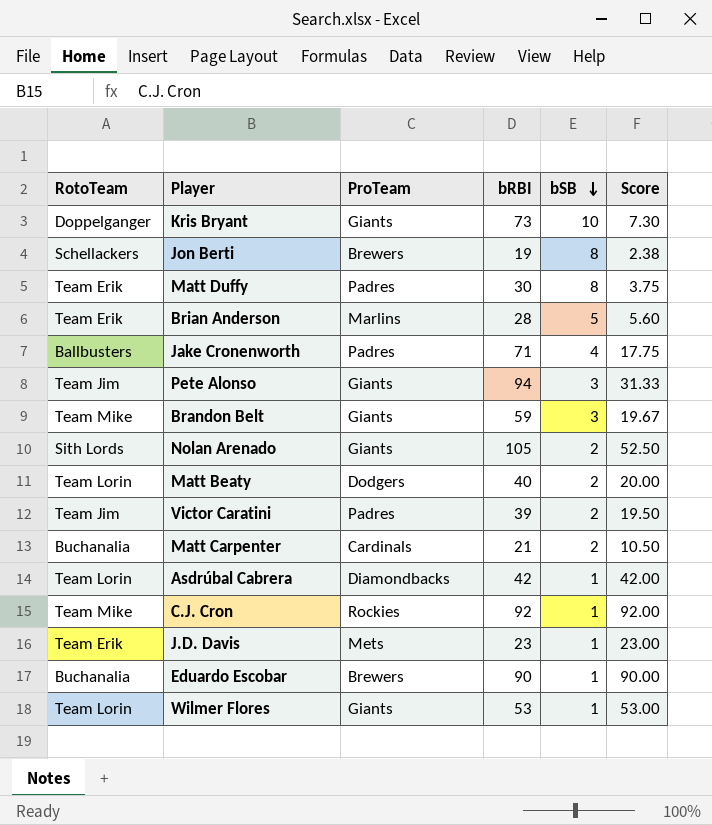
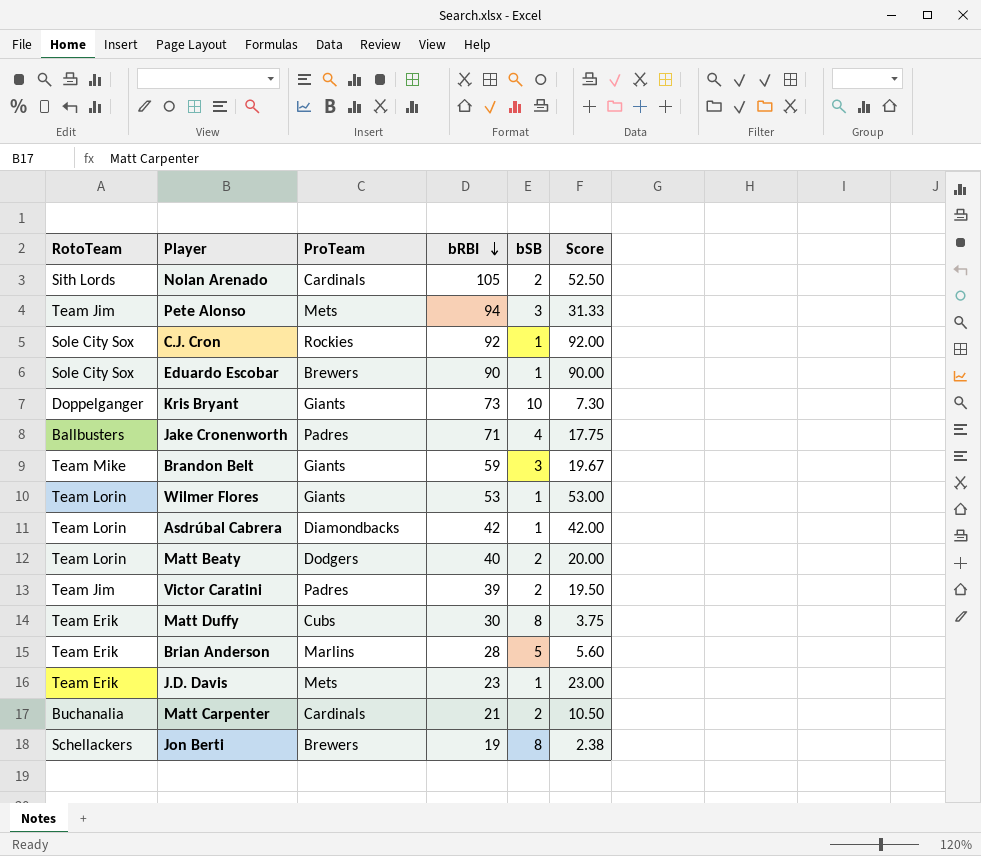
row order: bSB descending -> bRBI descending
Nolan Arenado | ProTeam: Giants -> Cardinals
Pete Alonso | ProTeam: Giants -> Mets
C.J. Cron | RotoTeam: Team Mike -> Sole City Sox
Eduardo Escobar | RotoTeam: Buchanalia -> Sole City Sox
Matt Duffy | ProTeam: Padres -> Cubs

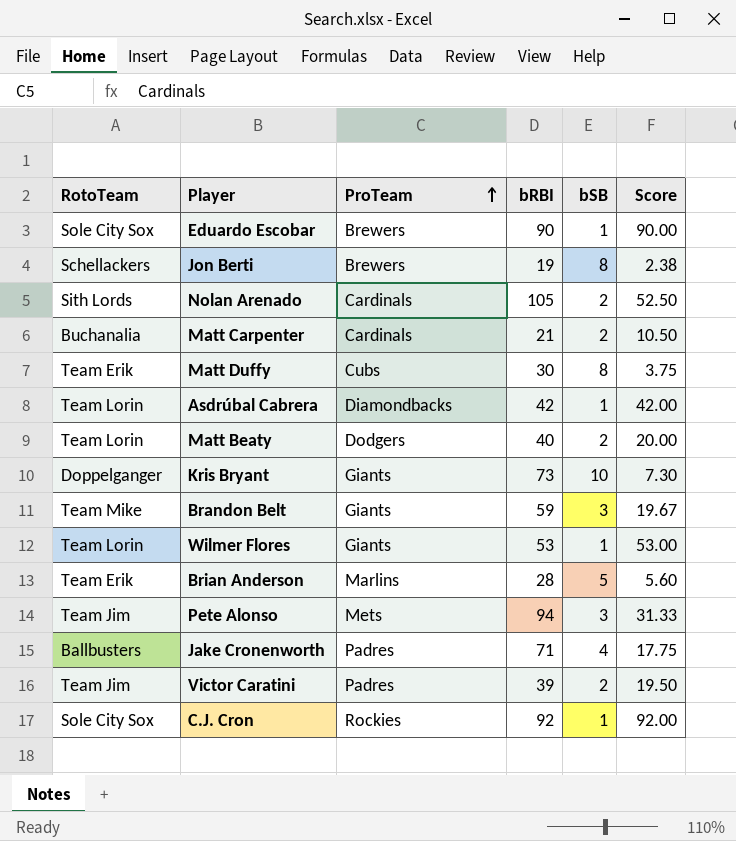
row order: bRBI descending -> ProTeam ascending
row J.D. Davis: Team Erik | Mets | 23 | 1 | 23.00 -> none

